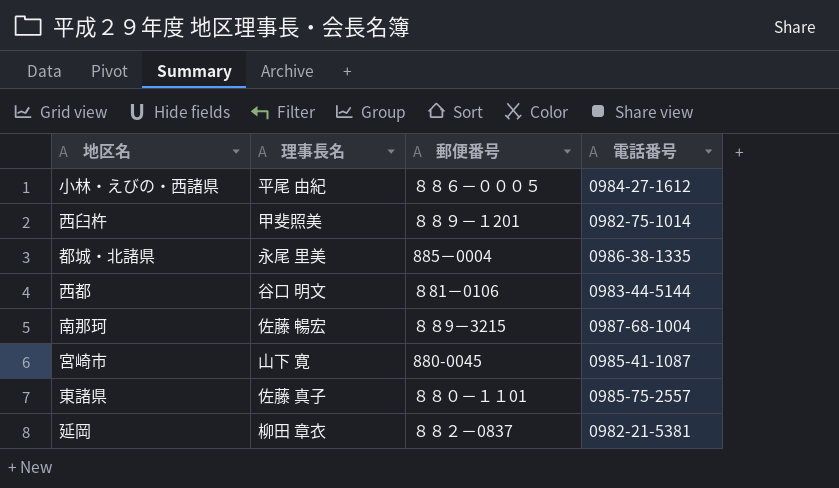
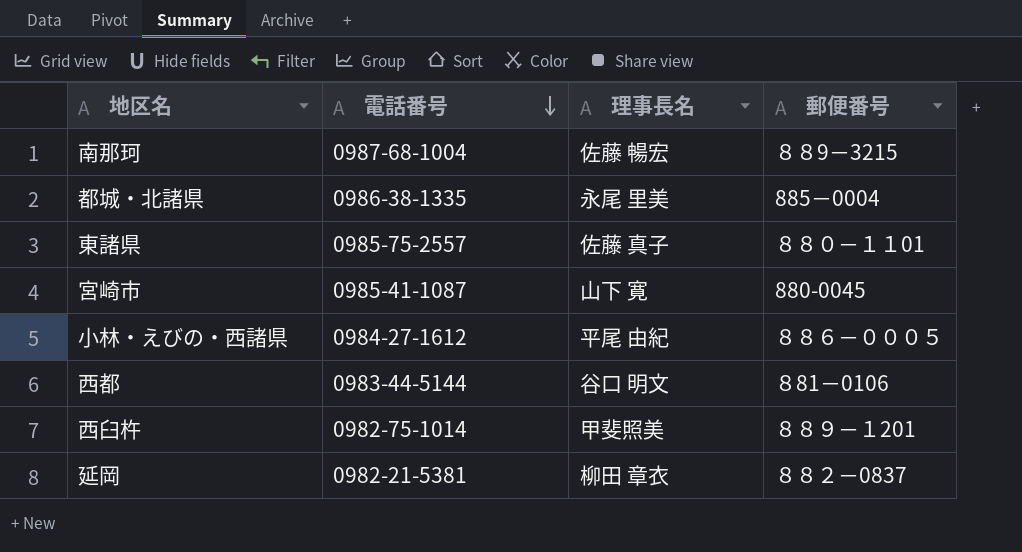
row order: none -> 電話番号 descending
column 電話番号 | position: 4 -> 2

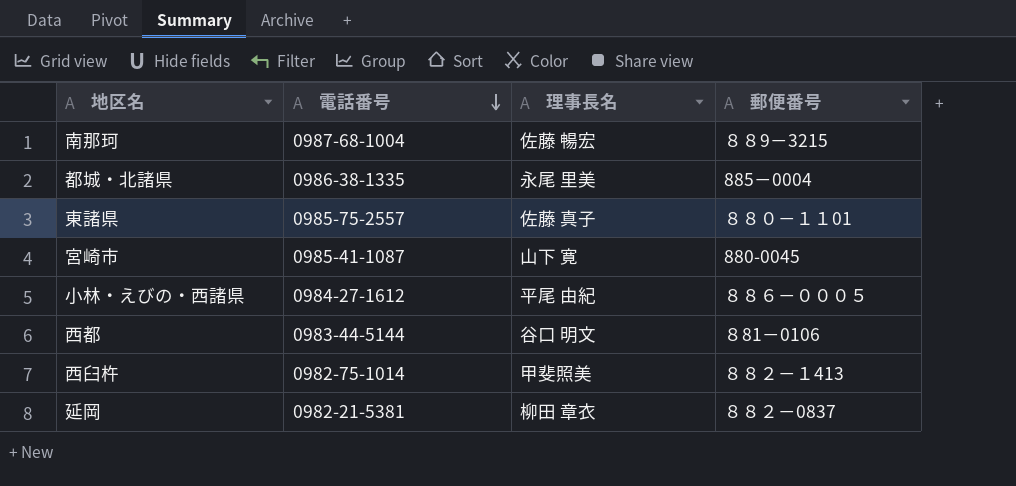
西臼杵 | 郵便番号: ８８９－１201 -> ８８２－１413

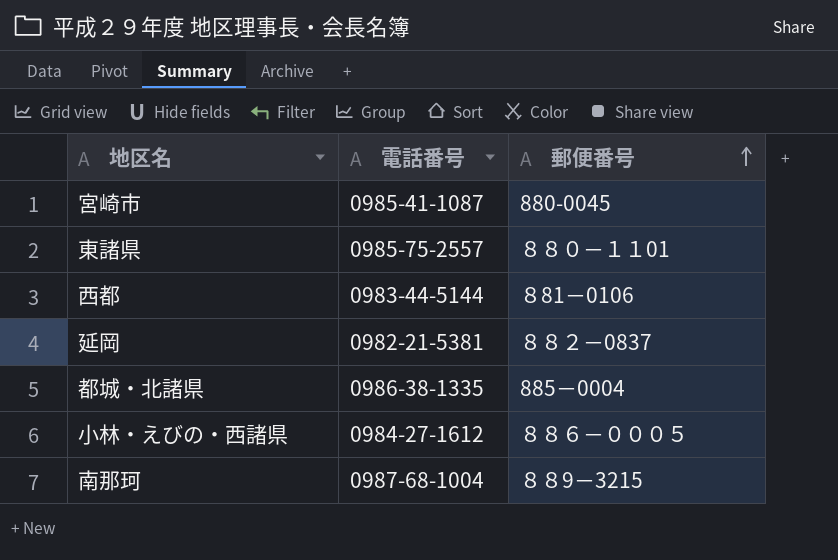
row order: 電話番号 descending -> 郵便番号 ascending
column 理事長名 | position: 3 -> none
row 西臼杵: 0982-75-1014 | 甲斐照美 | ８８２－１413 -> none

